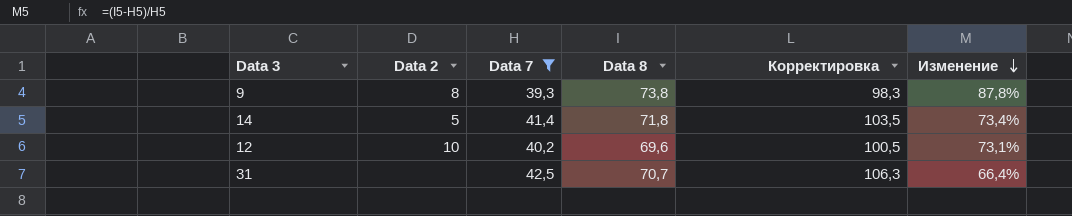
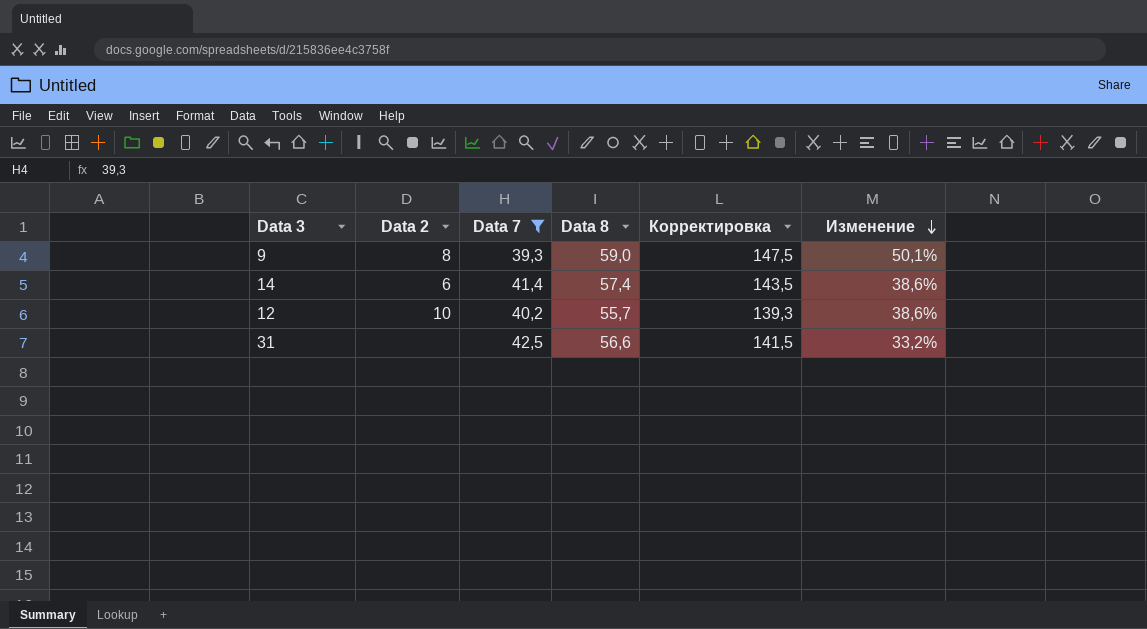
column Корректировка | formula: [Data 7] * 2,5 -> [Data 8] * 2,5
9 | Data 8: 73,8 -> 59,0
9 | Изменение: 87,8% -> 50,1%
14 | Data 2: 5 -> 6
14 | Data 8: 71,8 -> 57,4
14 | Изменение: 73,4% -> 38,6%
12 | Data 8: 69,6 -> 55,7
12 | Изменение: 73,1% -> 38,6%
31 | Data 8: 70,7 -> 56,6
31 | Изменение: 66,4% -> 33,2%

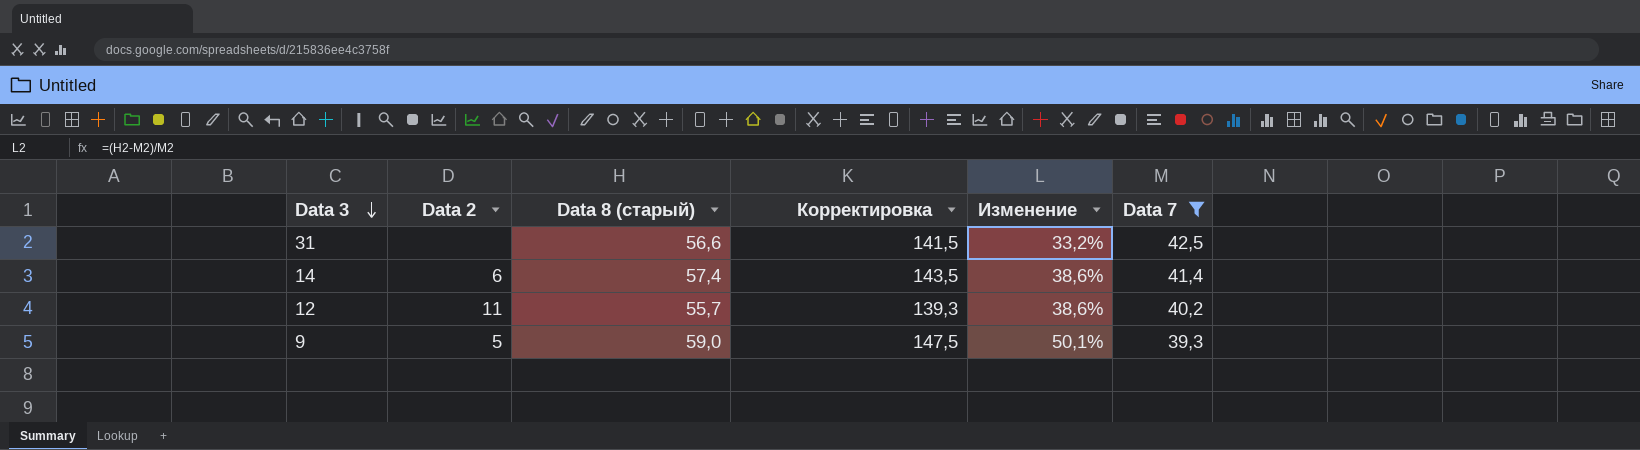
row order: Изменение descending -> Data 3 descending
column name: Data 8 -> Data 8 (старый)
column Data 7 | position: 3 -> 6
12 | Data 2: 10 -> 11
9 | Data 2: 8 -> 5

